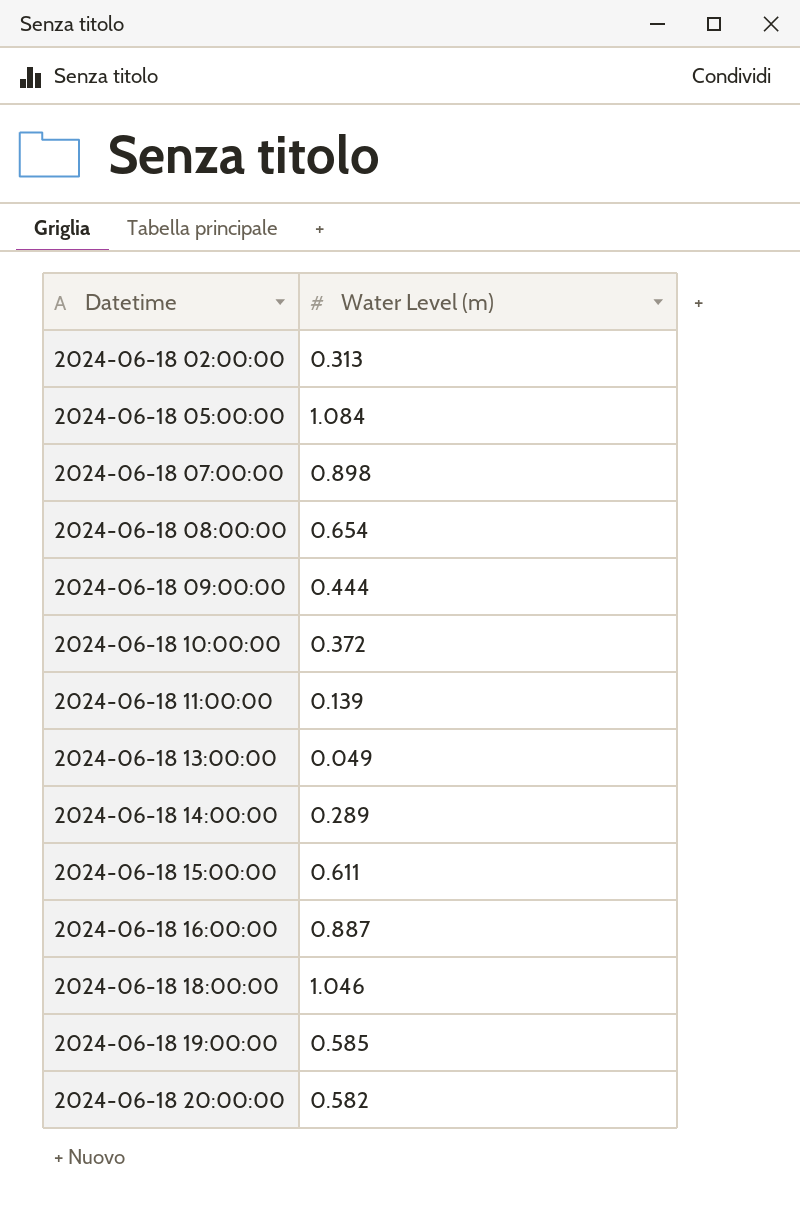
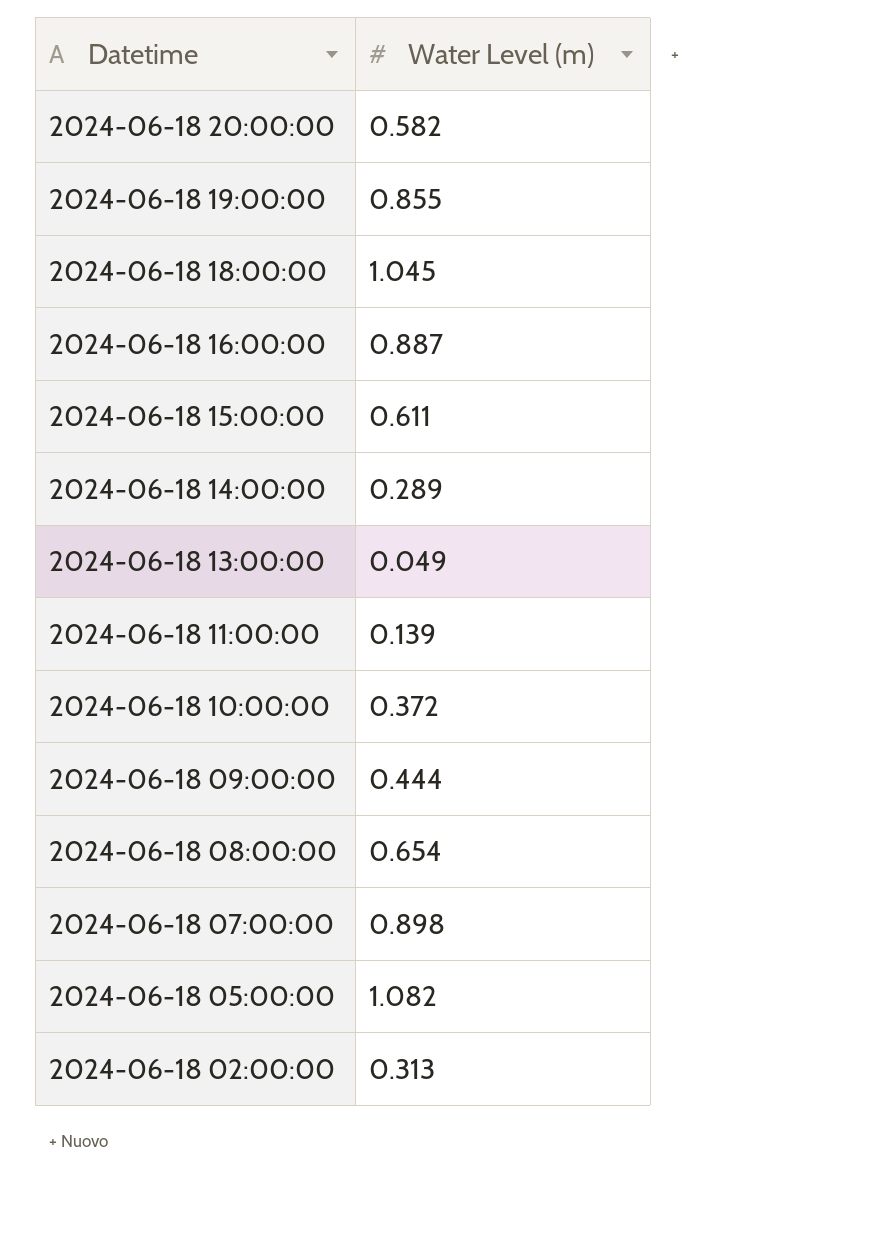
row order: Datetime ascending -> Datetime descending
2024-06-18 19:00:00 | Water Level (m): 0.585 -> 0.855
2024-06-18 18:00:00 | Water Level (m): 1.046 -> 1.045
2024-06-18 05:00:00 | Water Level (m): 1.084 -> 1.082

